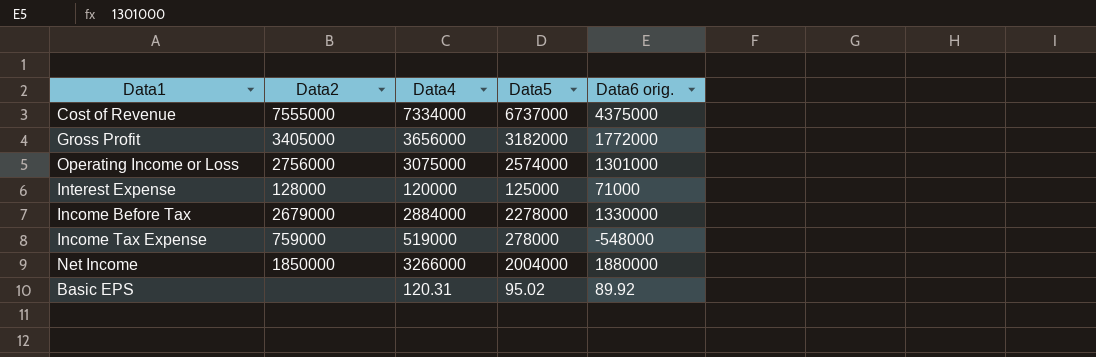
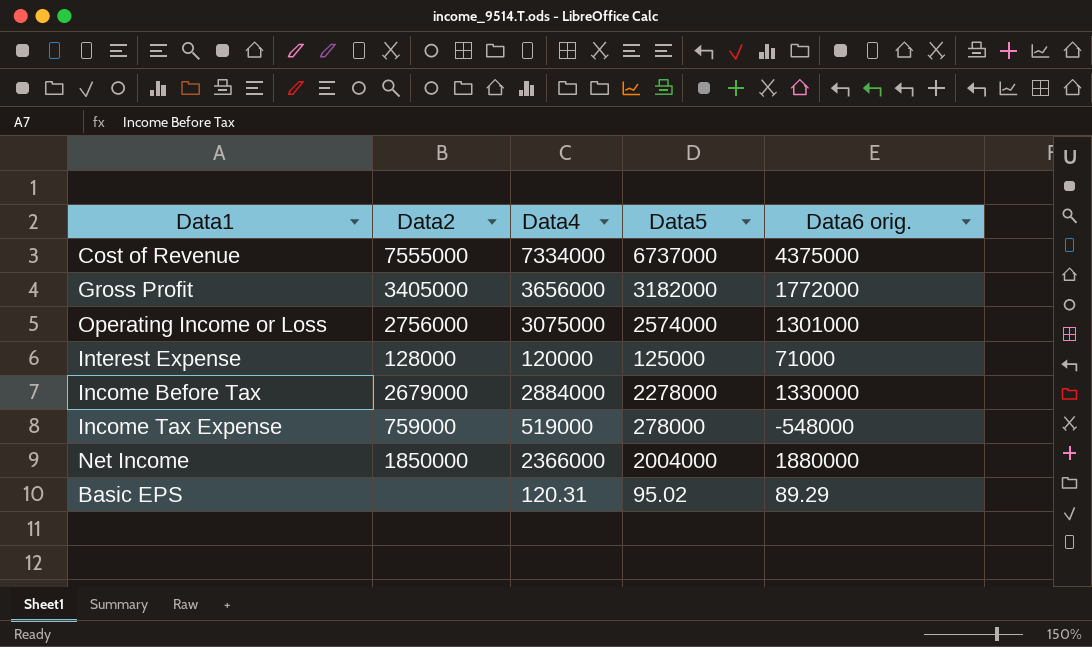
Net Income | Data4: 3266000 -> 2366000
Basic EPS | Data6 orig.: 89.92 -> 89.29

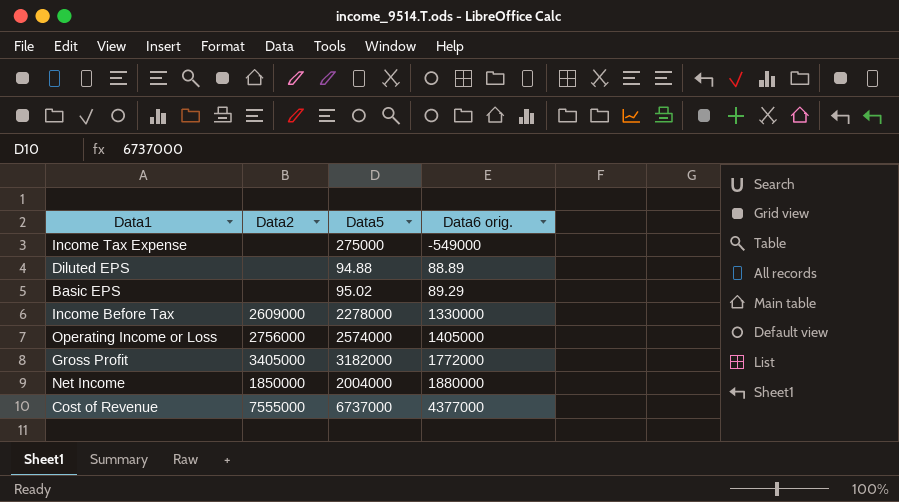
row order: none -> Data6 orig. ascending
column Data4 | position: 3 -> none
row Interest Expense: 128000 | 120000 | 125000 | 71000 -> none
Income Tax Expense | Data2: 759000 -> none
Income Tax Expense | Data5: 278000 -> 275000
Income Tax Expense | Data6 orig.: -548000 -> -549000
row Diluted EPS: none -> none | 94.88 | 88.89
Income Before Tax | Data2: 2679000 -> 2609000
Operating Income or Loss | Data6 orig.: 1301000 -> 1405000
Cost of Revenue | Data6 orig.: 4375000 -> 4377000

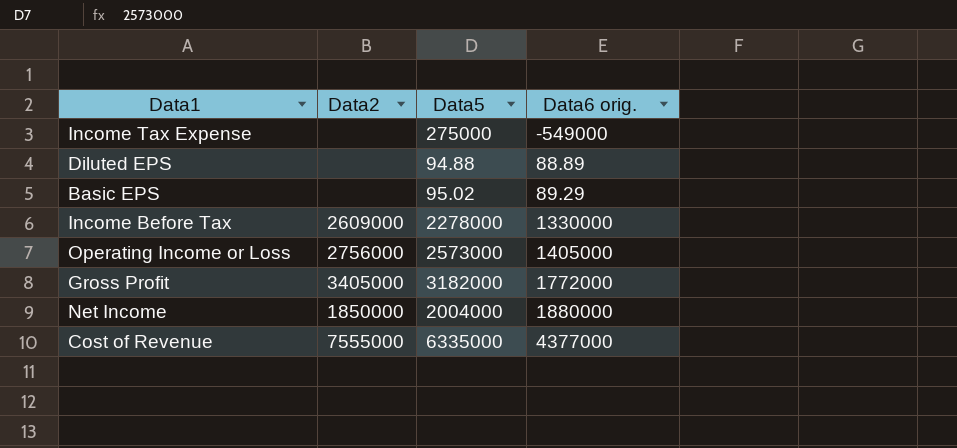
Operating Income or Loss | Data5: 2574000 -> 2573000
Cost of Revenue | Data5: 6737000 -> 6335000

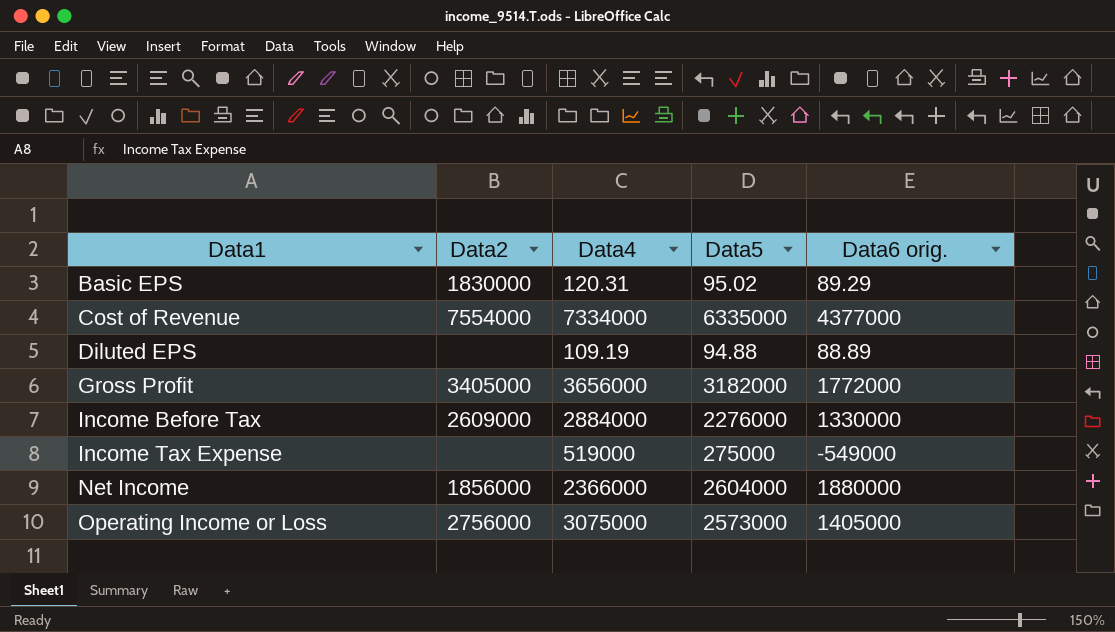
row order: Data6 orig. ascending -> Data1 ascending
column Data4 | position: none -> 3
Basic EPS | Data2: none -> 1830000
Cost of Revenue | Data2: 7555000 -> 7554000
Income Before Tax | Data5: 2278000 -> 2276000
Net Income | Data2: 1850000 -> 1856000
Net Income | Data5: 2004000 -> 2604000

